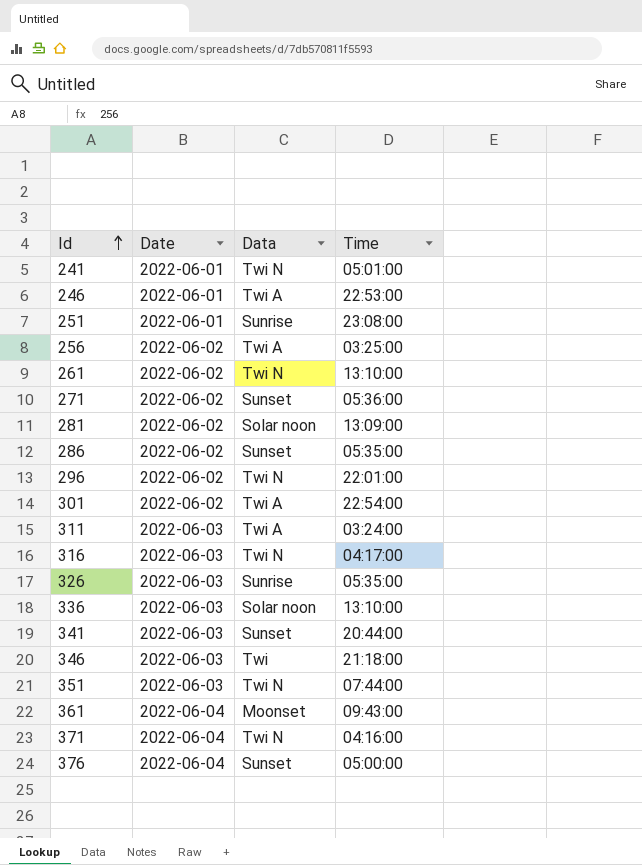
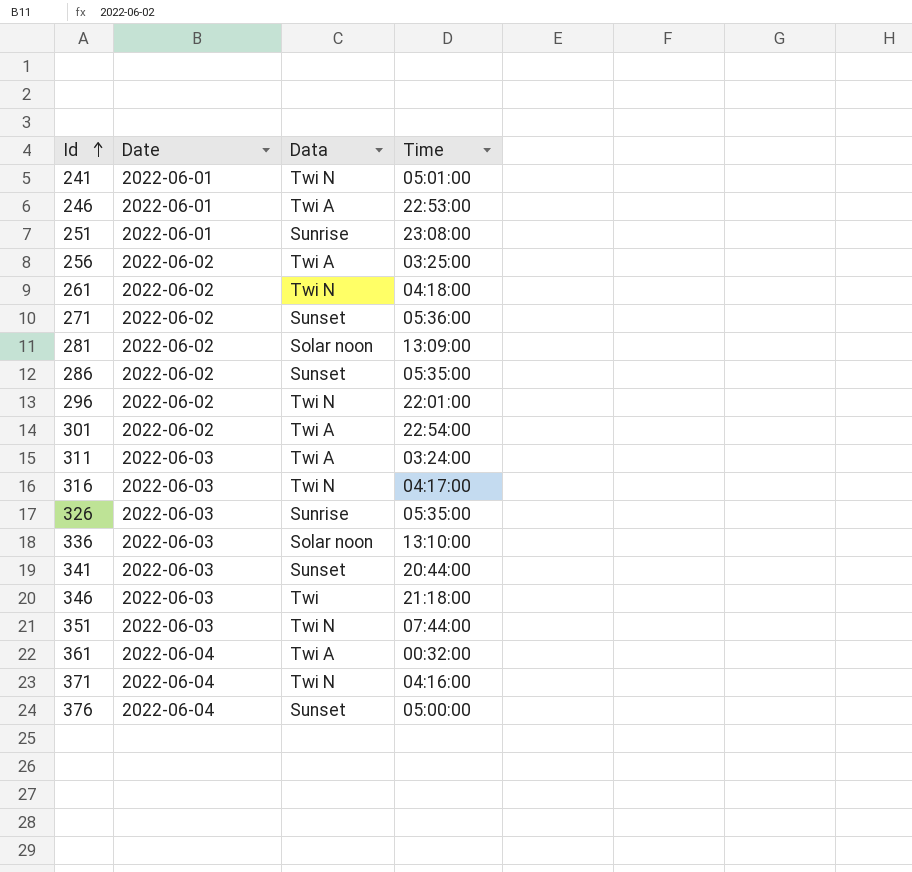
261 | Time: 13:10:00 -> 04:18:00
361 | Data: Moonset -> Twi A
361 | Time: 09:43:00 -> 00:32:00

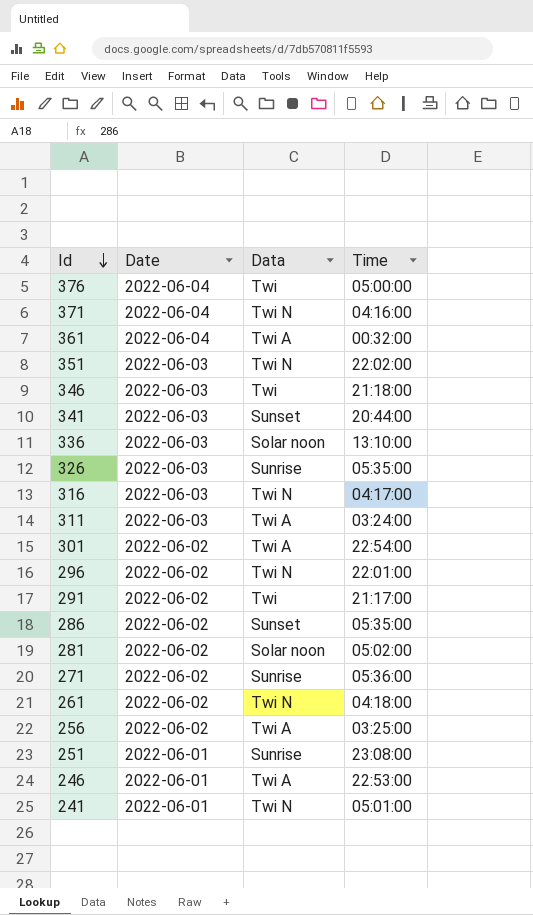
row order: Id ascending -> Id descending
376 | Data: Sunset -> Twi
351 | Time: 07:44:00 -> 22:02:00
row 291: none -> 2022-06-02 | Twi | 21:17:00
281 | Time: 13:09:00 -> 05:02:00
271 | Data: Sunset -> Sunrise

